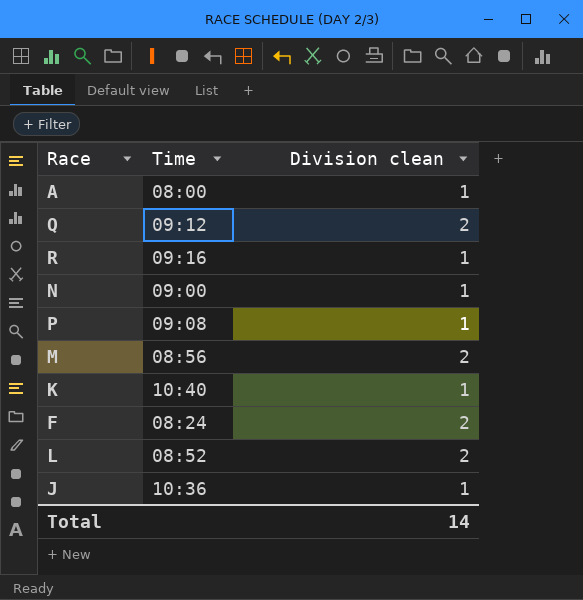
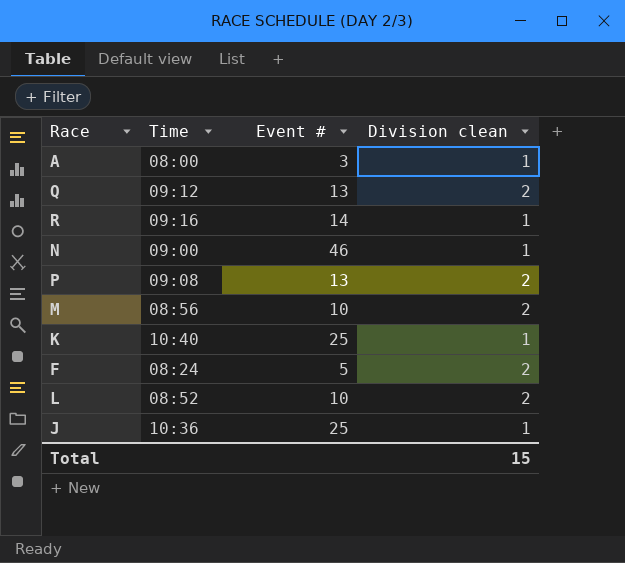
column Event # | position: none -> 3
P | Division clean: 1 -> 2
Total | Division clean: 14 -> 15

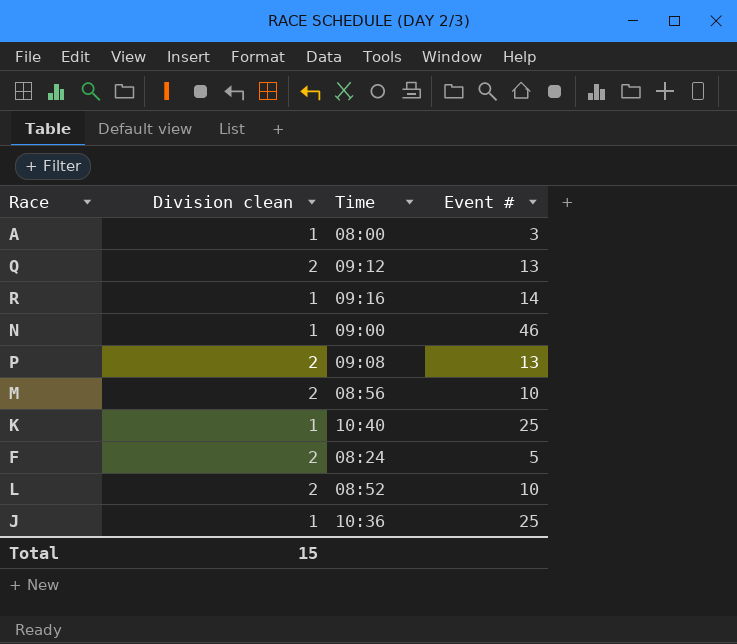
column Division clean | position: 4 -> 2

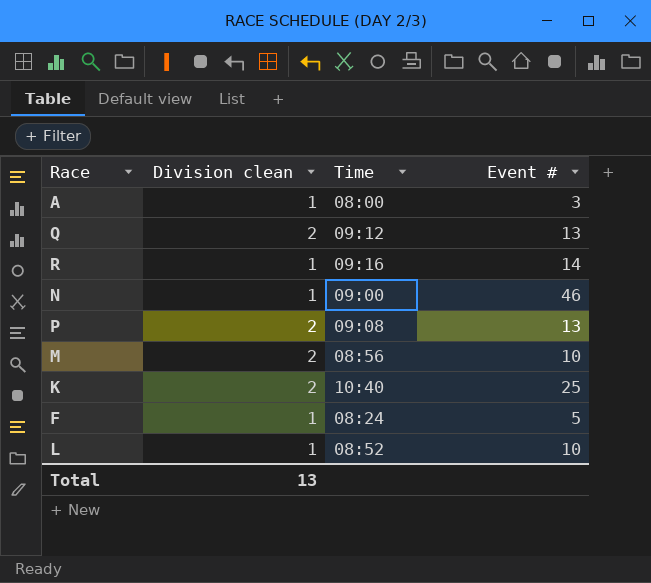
row J: 1 | 10:36 | 25 -> none
K | Division clean: 1 -> 2
F | Division clean: 2 -> 1
L | Division clean: 2 -> 1
Total | Division clean: 15 -> 13

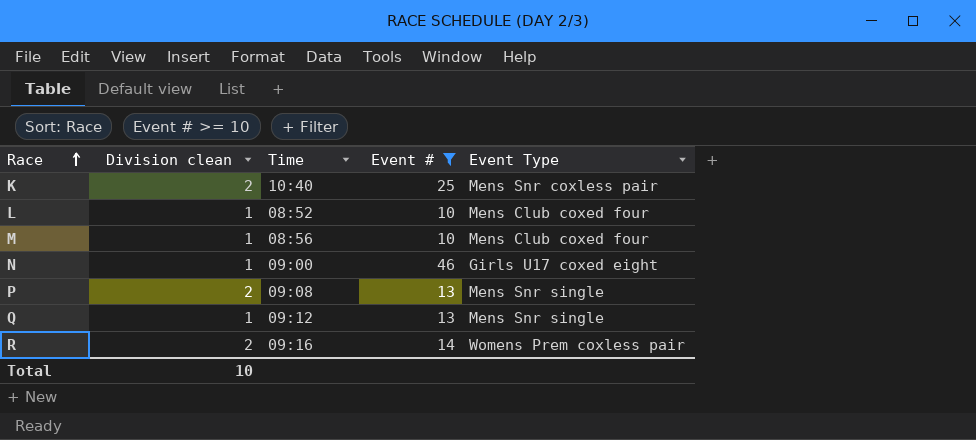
filter: none -> Event # >= 10
row order: none -> Race ascending
column Event Type | position: none -> 5
M | Division clean: 2 -> 1
Q | Division clean: 2 -> 1
R | Division clean: 1 -> 2
Total | Division clean: 13 -> 10

